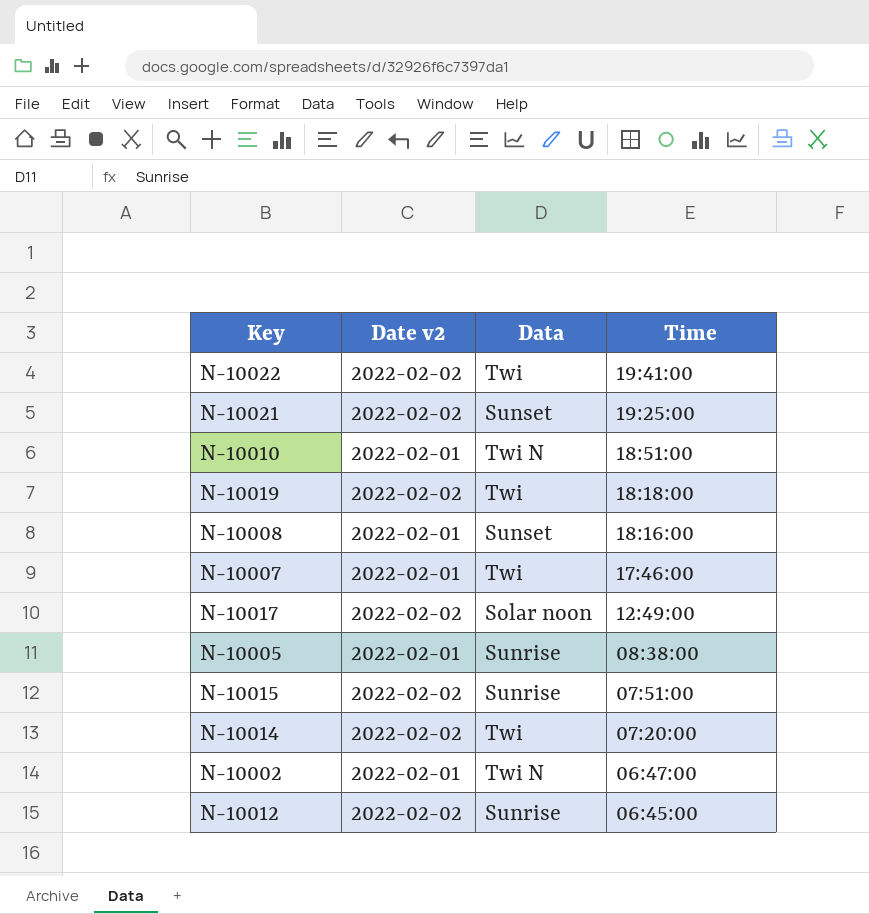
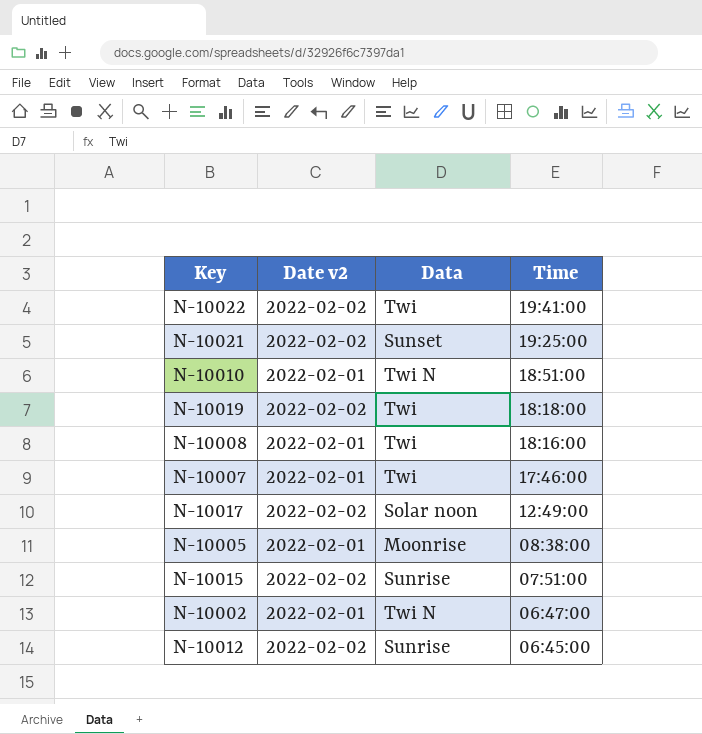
row N-10014: 2022-02-02 | Twi | 07:20:00 -> none
N-10008 | Data: Sunset -> Twi
N-10005 | Data: Sunrise -> Moonrise

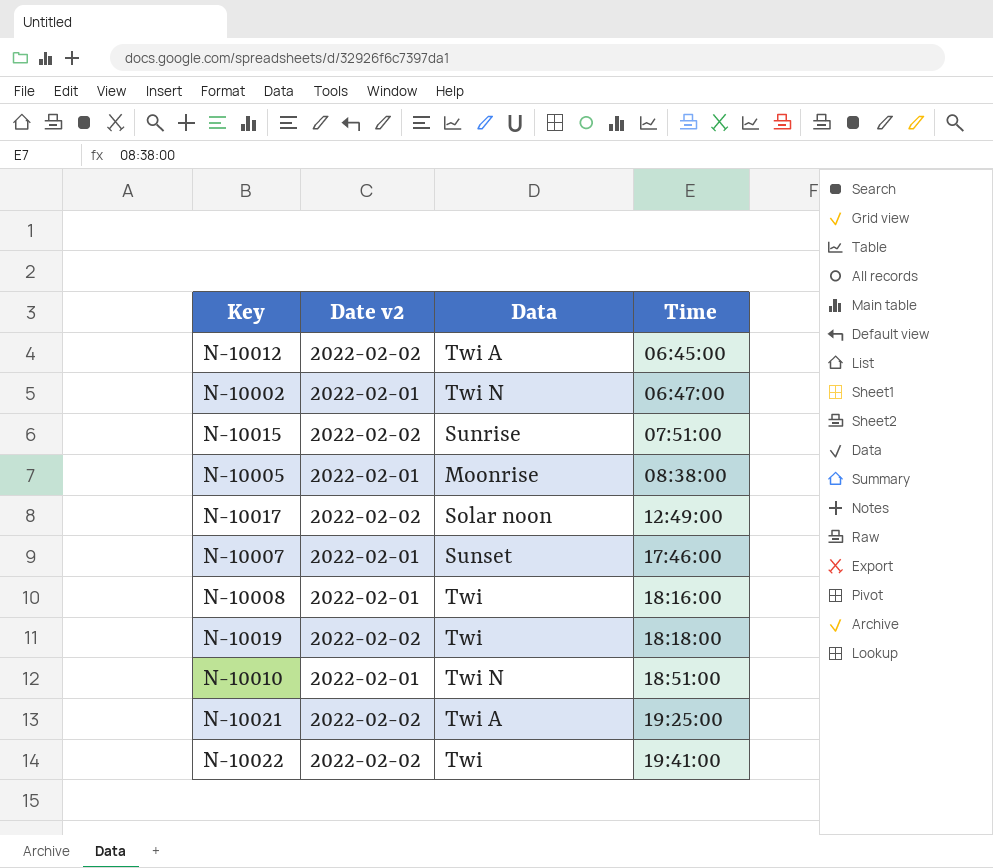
row order: Time descending -> Time ascending
N-10012 | Data: Sunrise -> Twi A
N-10007 | Data: Twi -> Sunset
N-10021 | Data: Sunset -> Twi A

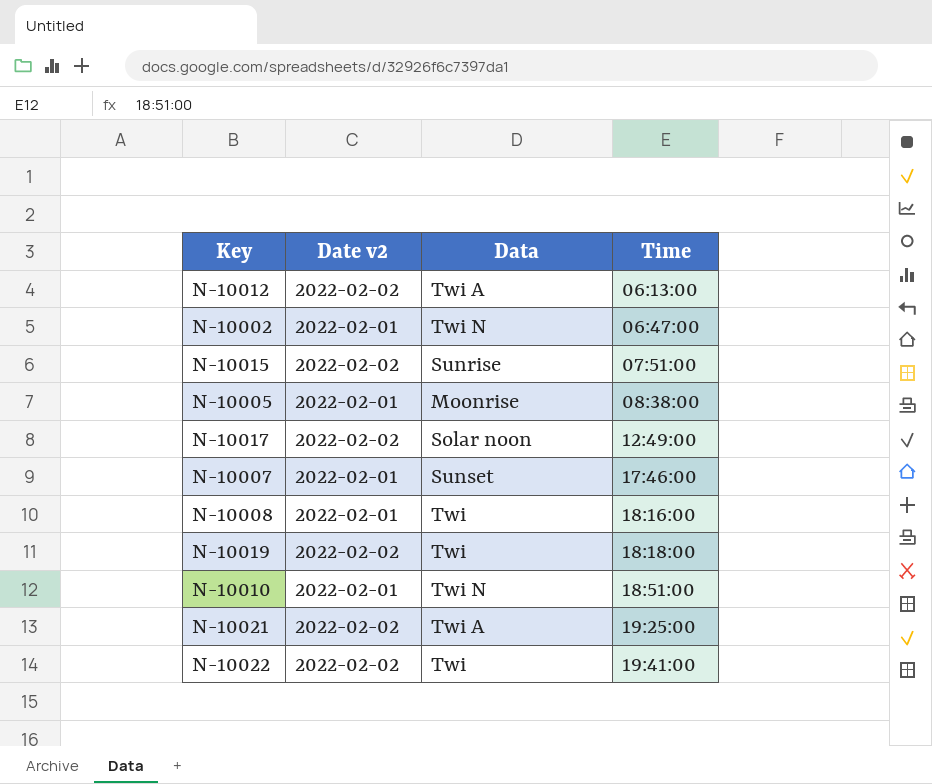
N-10012 | Time: 06:45:00 -> 06:13:00

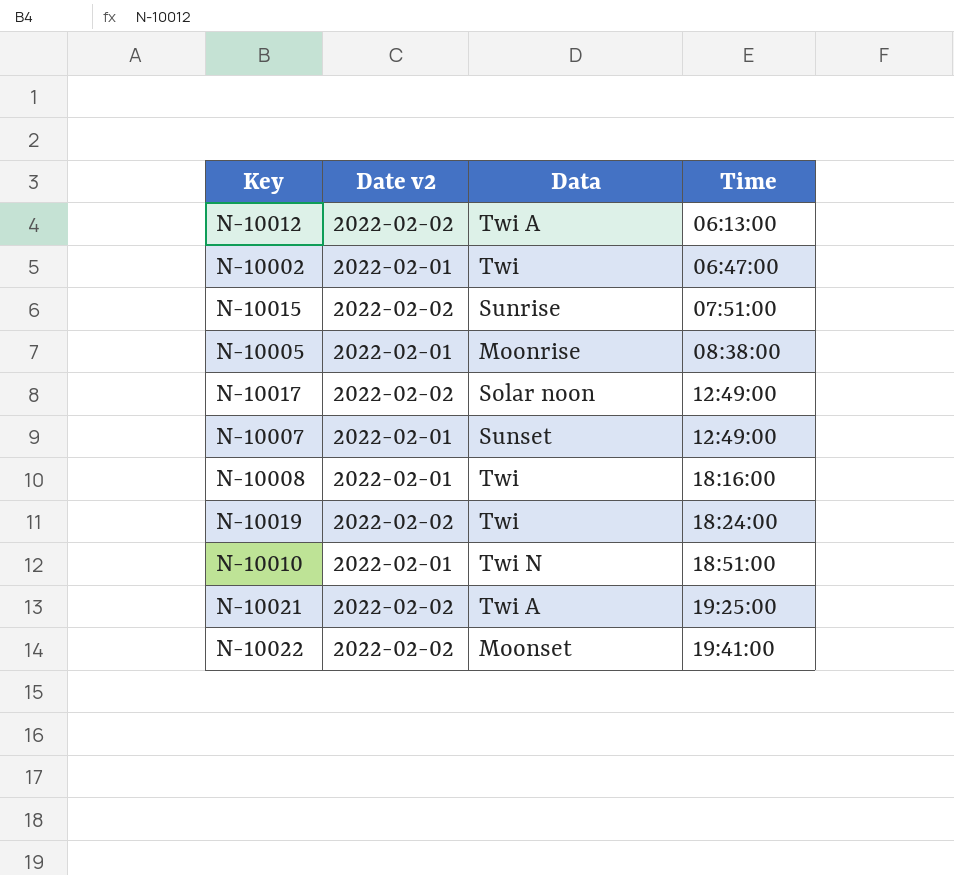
N-10002 | Data: Twi N -> Twi
N-10007 | Time: 17:46:00 -> 12:49:00
N-10019 | Time: 18:18:00 -> 18:24:00
N-10022 | Data: Twi -> Moonset

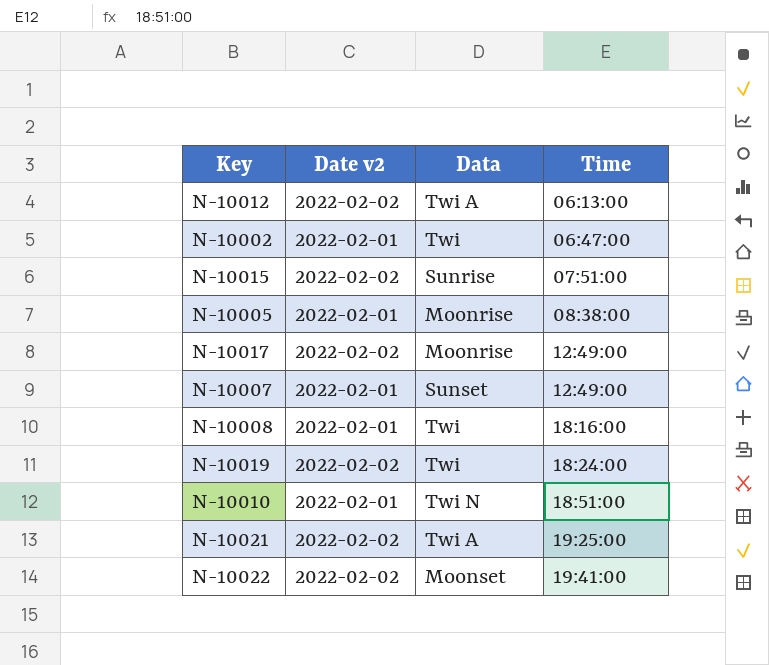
N-10017 | Data: Solar noon -> Moonrise

